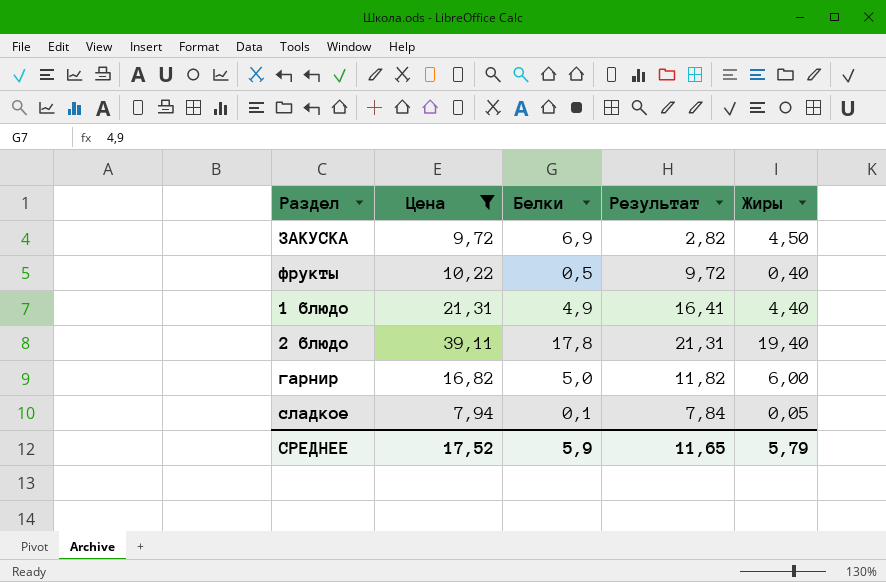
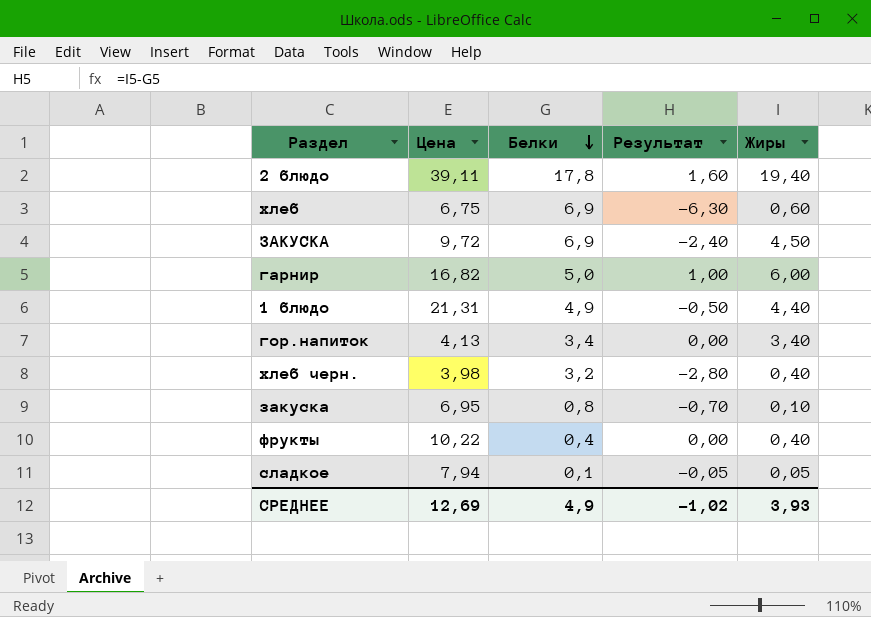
filter: Цена >= 7,94 -> none
row order: none -> Белки descending
column Результат | formula: [Цена] - [Белки] -> [Жиры] - [Белки]
фрукты | Белки: 0,5 -> 0,4
СРЕДНЕЕ | Цена: 17,52 -> 12,69
СРЕДНЕЕ | Белки: 5,9 -> 4,9
СРЕДНЕЕ | Результат: 11,65 -> -1,02
СРЕДНЕЕ | Жиры: 5,79 -> 3,93

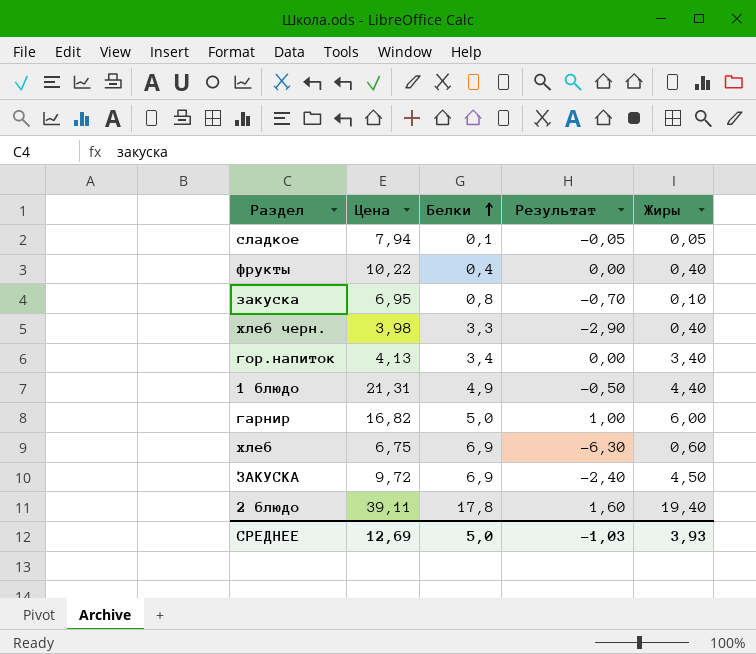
row order: Белки descending -> Белки ascending
хлеб черн. | Белки: 3,2 -> 3,3
хлеб черн. | Результат: -2,80 -> -2,90
СРЕДНЕЕ | Белки: 4,9 -> 5,0
СРЕДНЕЕ | Результат: -1,02 -> -1,03

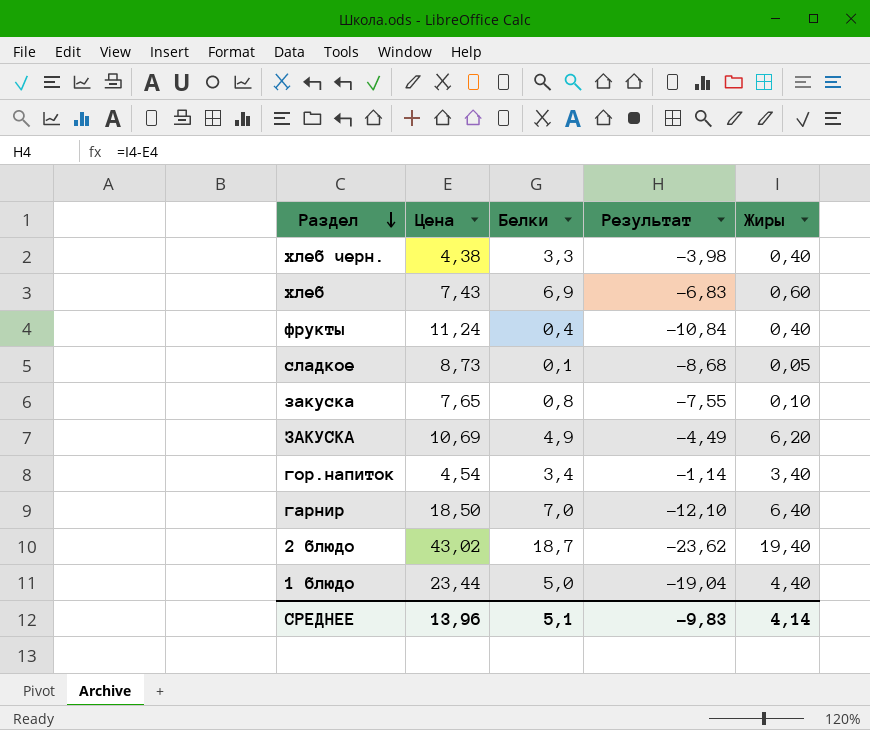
row order: Белки ascending -> Раздел descending
column Результат | formula: [Жиры] - [Белки] -> [Жиры] - [Цена]
хлеб черн. | Цена: 3,98 -> 4,38
хлеб | Цена: 6,75 -> 7,43
фрукты | Цена: 10,22 -> 11,24
сладкое | Цена: 7,94 -> 8,73
закуска | Цена: 6,95 -> 7,65
ЗАКУСКА | Цена: 9,72 -> 10,69
ЗАКУСКА | Белки: 6,9 -> 4,9
ЗАКУСКА | Жиры: 4,50 -> 6,20
гор.напиток | Цена: 4,13 -> 4,54
гарнир | Цена: 16,82 -> 18,50
гарнир | Белки: 5,0 -> 7,0
гарнир | Жиры: 6,00 -> 6,40
2 блюдо | Цена: 39,11 -> 43,02
2 блюдо | Белки: 17,8 -> 18,7
1 блюдо | Цена: 21,31 -> 23,44
1 блюдо | Белки: 4,9 -> 5,0
СРЕДНЕЕ | Цена: 12,69 -> 13,96
СРЕДНЕЕ | Белки: 5,0 -> 5,1
СРЕДНЕЕ | Результат: -1,03 -> -9,83
СРЕДНЕЕ | Жиры: 3,93 -> 4,14

